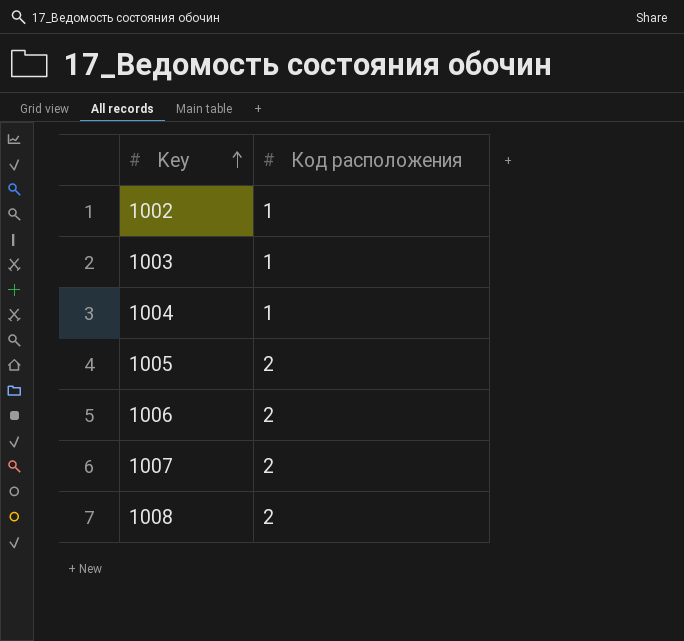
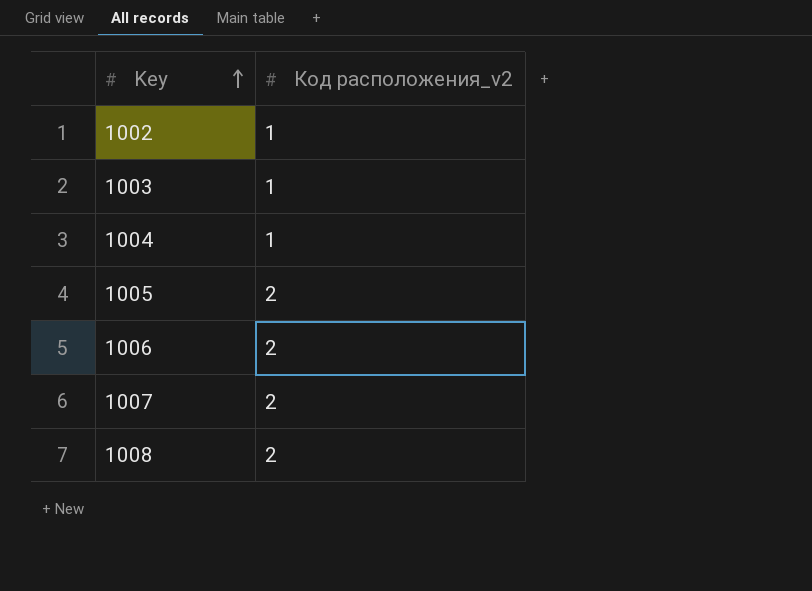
column name: Код расположения -> Код расположения_v2

